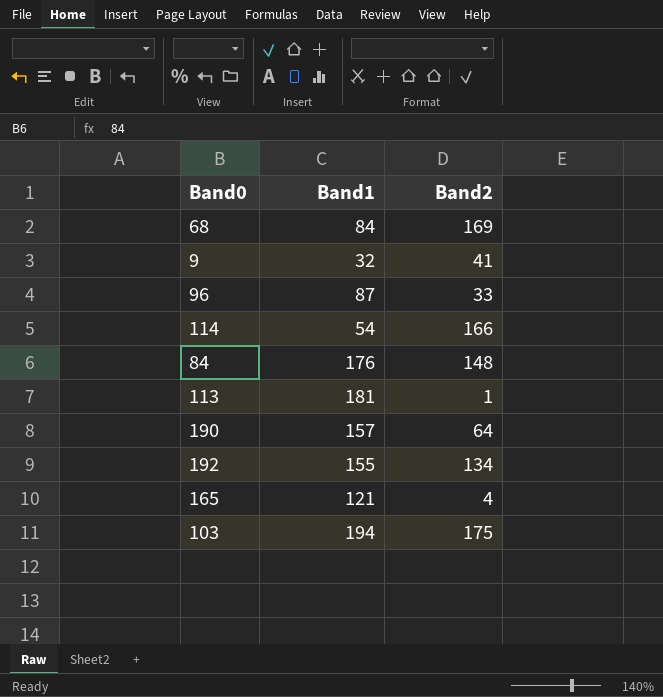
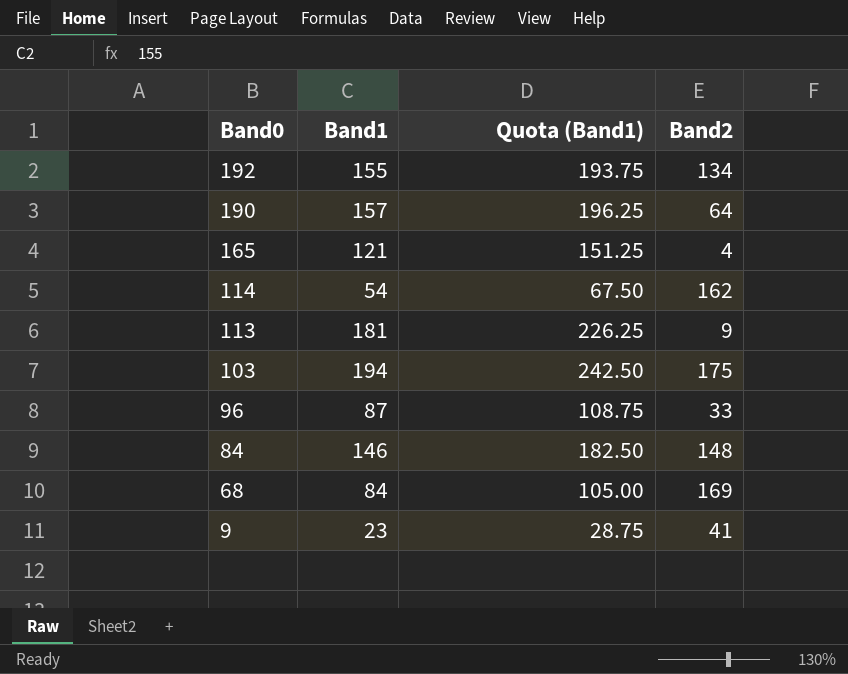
row order: none -> Band0 descending
column Quota (Band1) | formula: none -> [Band1] * 1.25
114 | Band2: 166 -> 162
113 | Band2: 1 -> 9
84 | Band1: 176 -> 146
9 | Band1: 32 -> 23

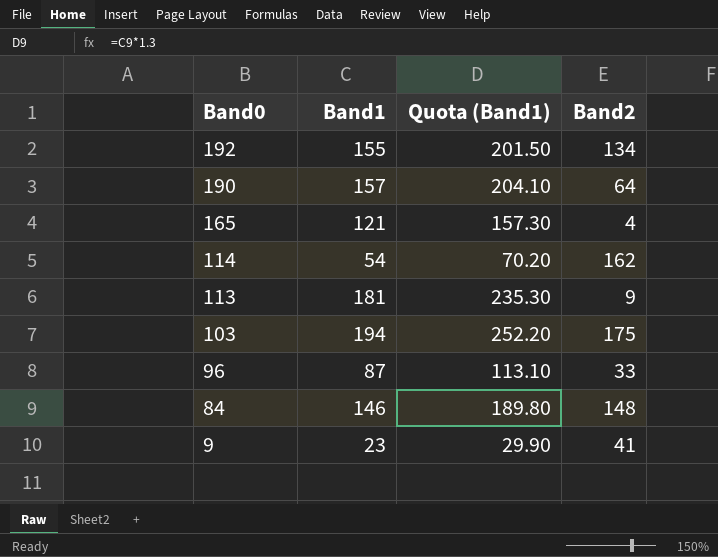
column Quota (Band1) | formula: [Band1] * 1.25 -> [Band1] * 1.3
row 68: 84 | 105.00 | 169 -> none

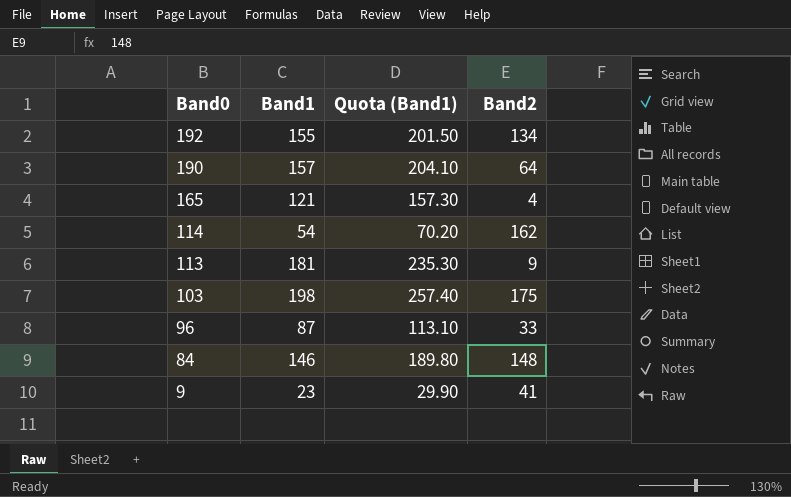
103 | Band1: 194 -> 198
103 | Quota (Band1): 252.20 -> 257.40

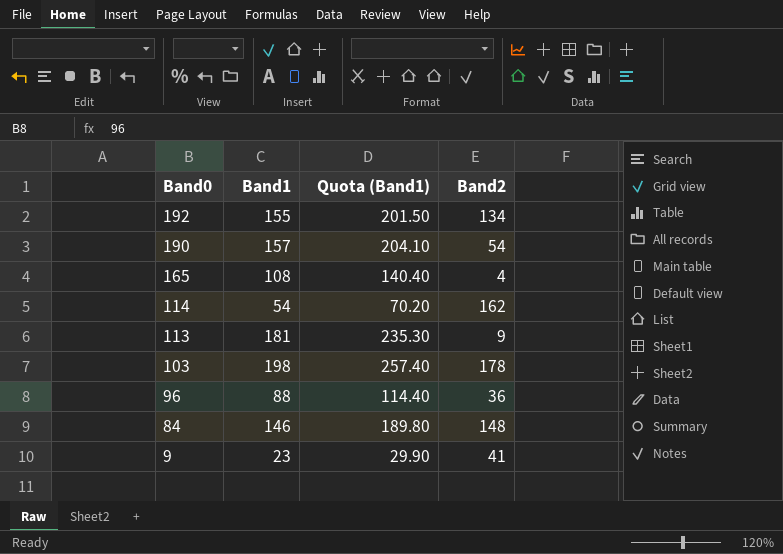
190 | Band2: 64 -> 54
165 | Band1: 121 -> 108
165 | Quota (Band1): 157.30 -> 140.40
103 | Band2: 175 -> 178
96 | Band1: 87 -> 88
96 | Quota (Band1): 113.10 -> 114.40
96 | Band2: 33 -> 36

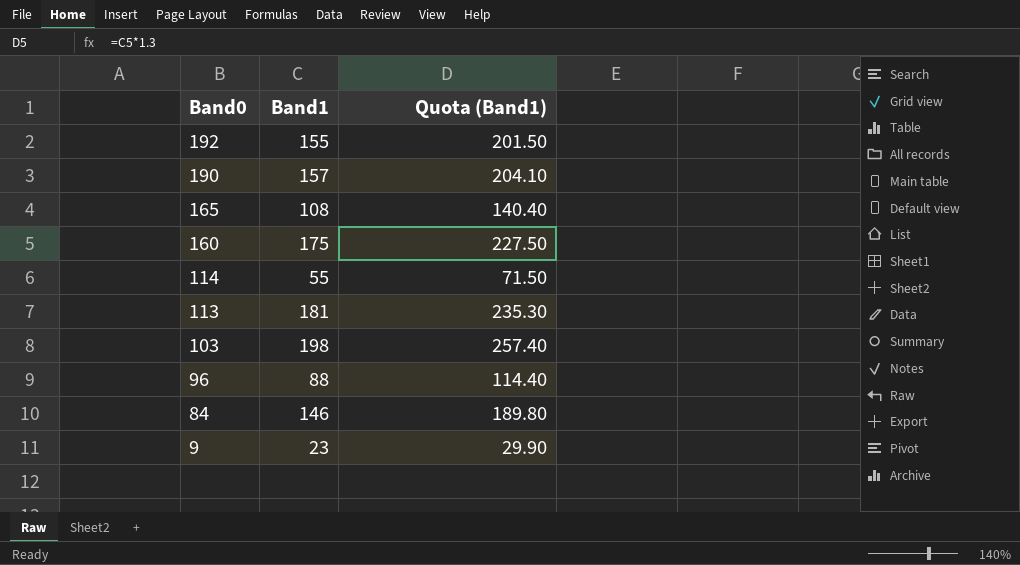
column Band2 | position: 4 -> none
row 160: none -> 175 | 227.50
114 | Band1: 54 -> 55
114 | Quota (Band1): 70.20 -> 71.50

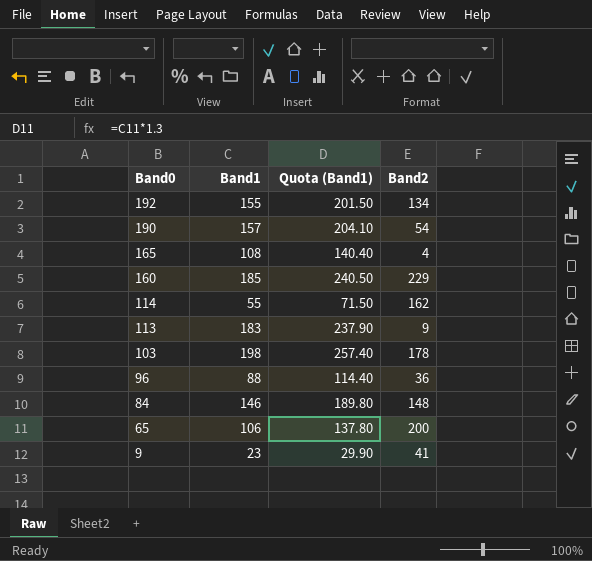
column Band2 | position: none -> 4
160 | Band1: 175 -> 185
160 | Quota (Band1): 227.50 -> 240.50
113 | Band1: 181 -> 183
113 | Quota (Band1): 235.30 -> 237.90
row 65: none -> 106 | 137.80 | 200

